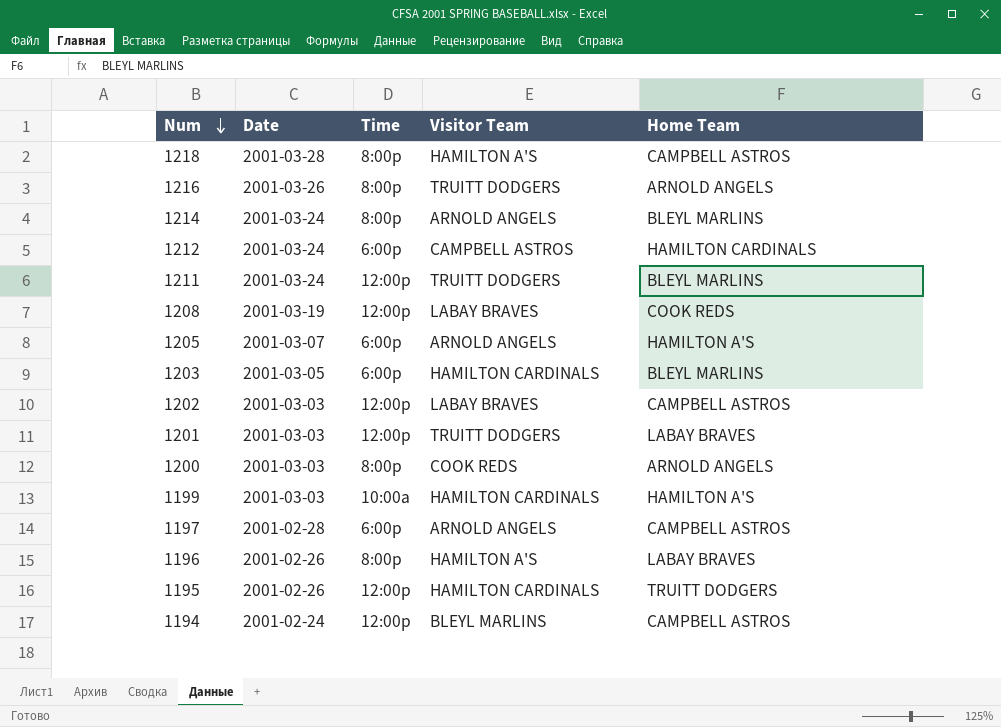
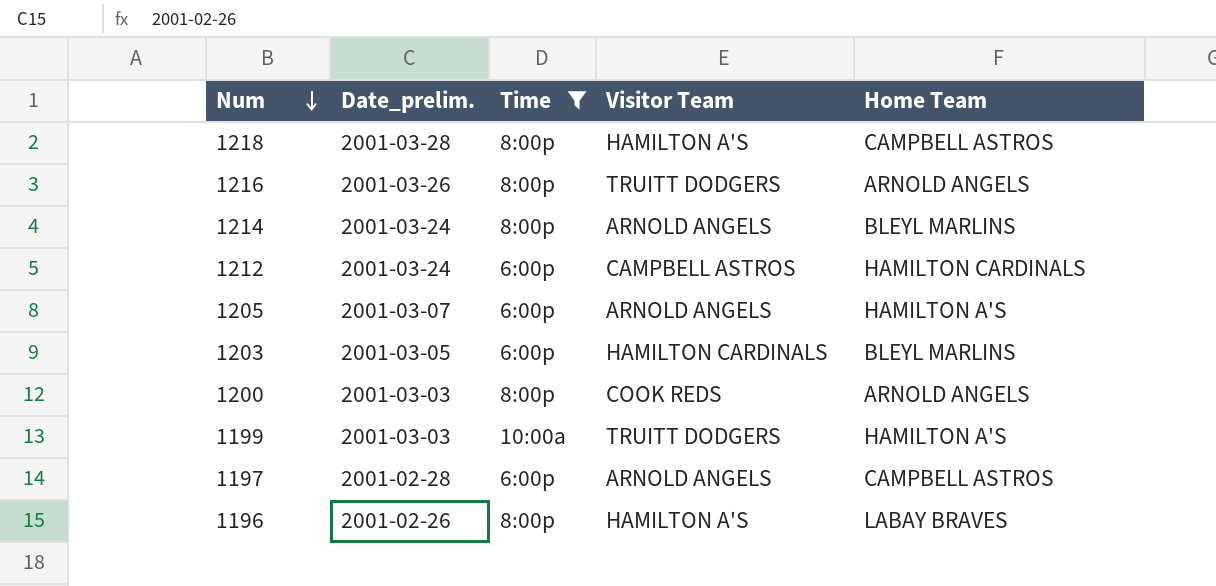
filter: none -> Time != 12:00p
column name: Date -> Date_prelim.
1199 | Visitor Team: HAMILTON CARDINALS -> TRUITT DODGERS

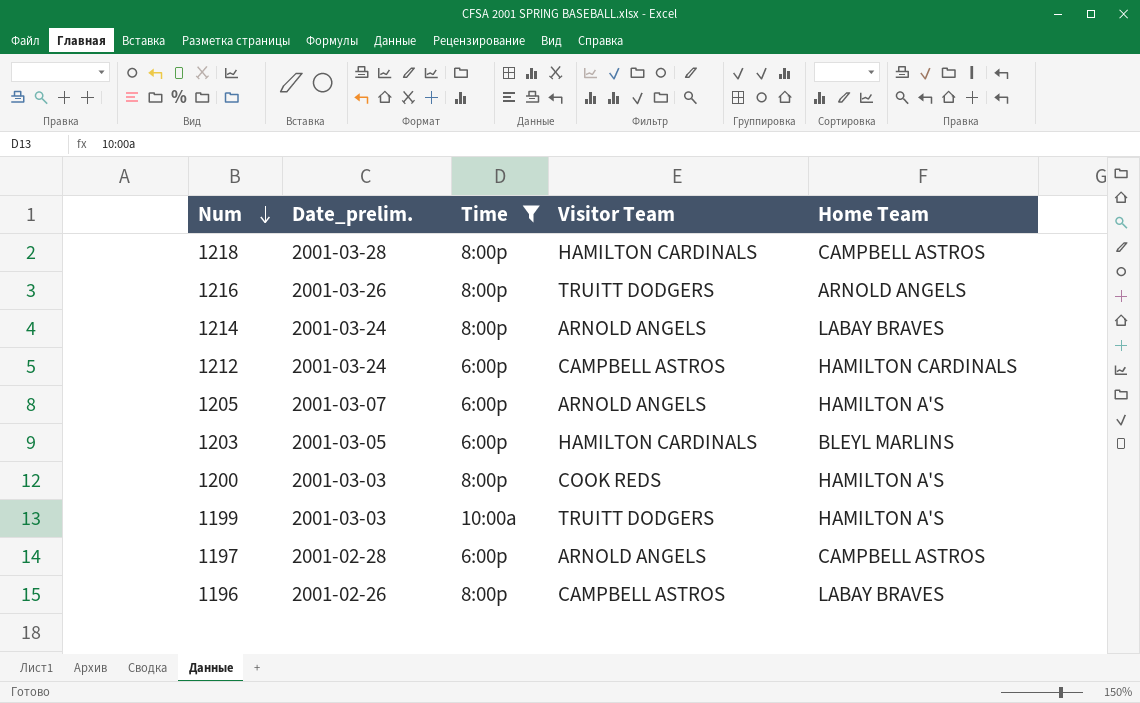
1218 | Visitor Team: HAMILTON A'S -> HAMILTON CARDINALS
1214 | Home Team: BLEYL MARLINS -> LABAY BRAVES
1200 | Home Team: ARNOLD ANGELS -> HAMILTON A'S
1196 | Visitor Team: HAMILTON A'S -> CAMPBELL ASTROS

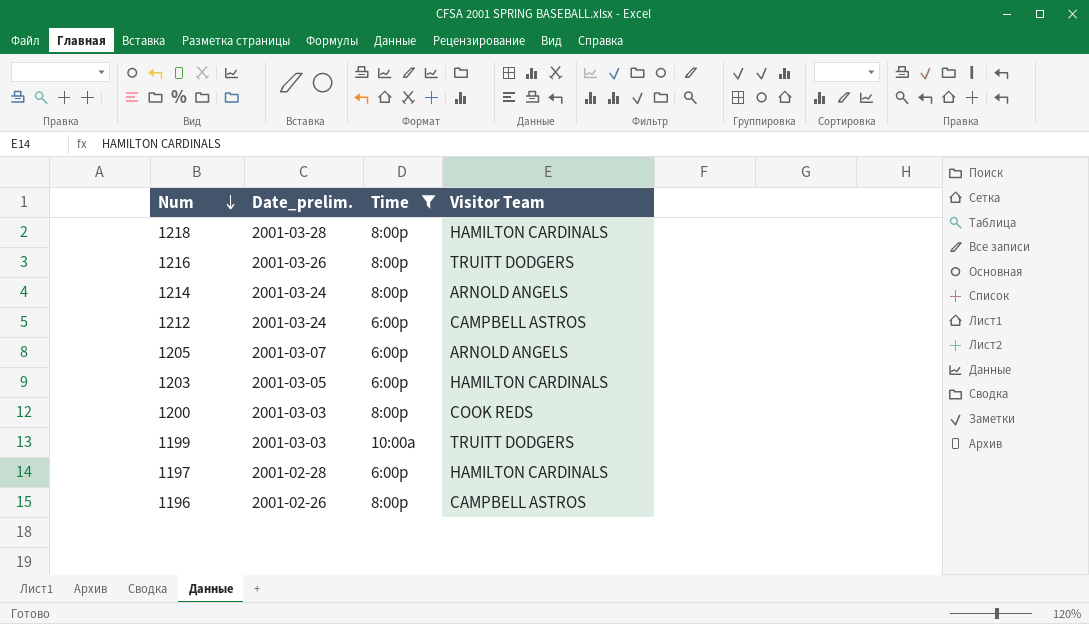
column Home Team | position: 5 -> none
1197 | Visitor Team: ARNOLD ANGELS -> HAMILTON CARDINALS

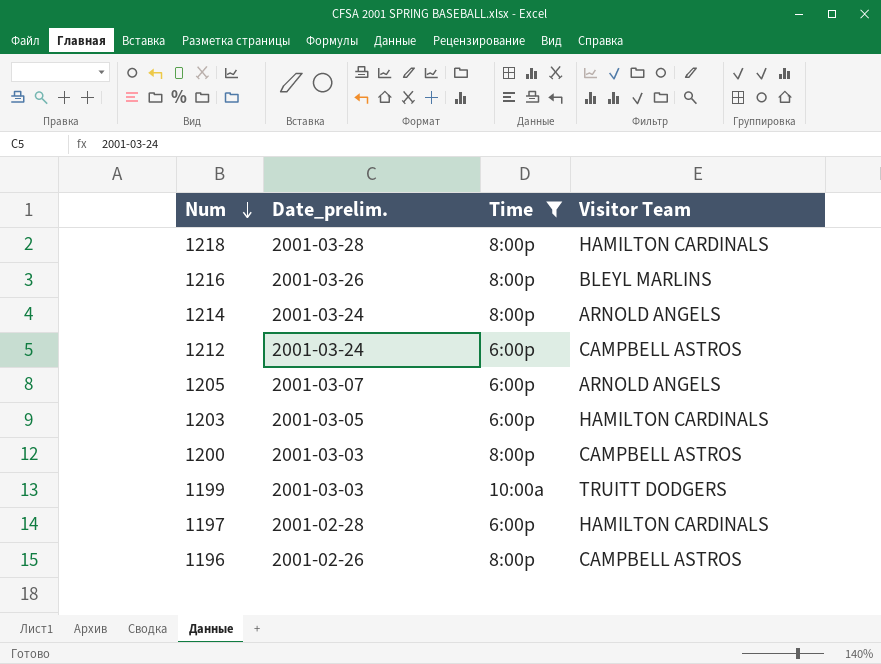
1216 | Visitor Team: TRUITT DODGERS -> BLEYL MARLINS
1200 | Visitor Team: COOK REDS -> CAMPBELL ASTROS

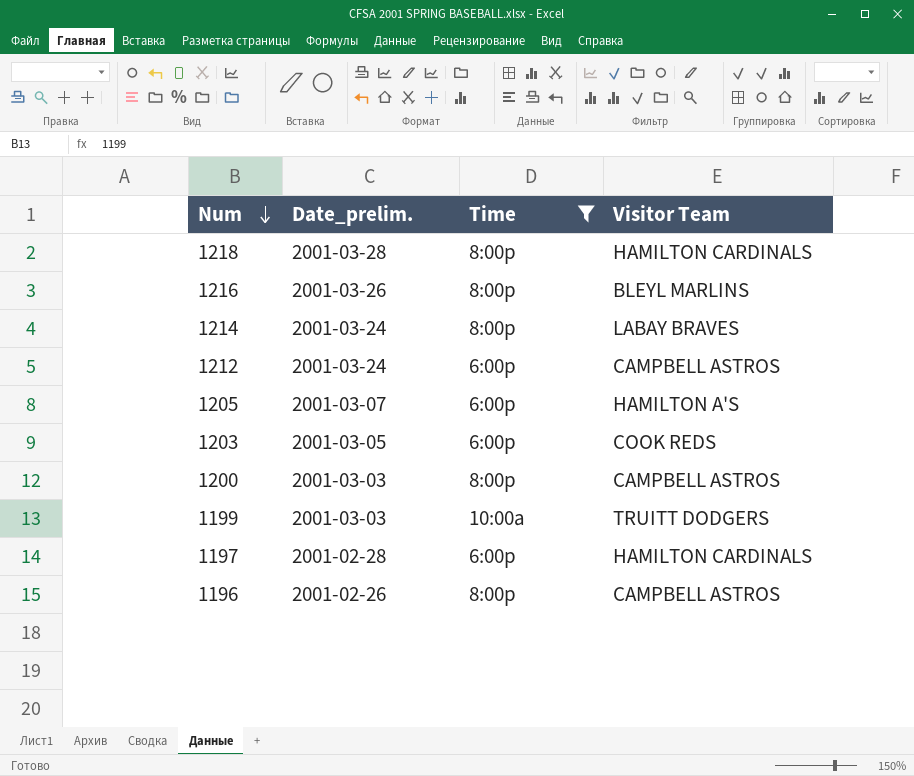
1214 | Visitor Team: ARNOLD ANGELS -> LABAY BRAVES
1205 | Visitor Team: ARNOLD ANGELS -> HAMILTON A'S
1203 | Visitor Team: HAMILTON CARDINALS -> COOK REDS

